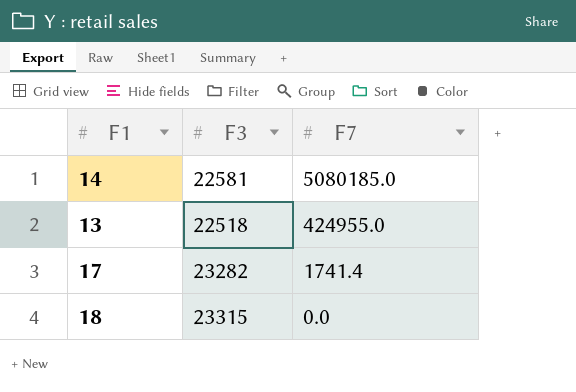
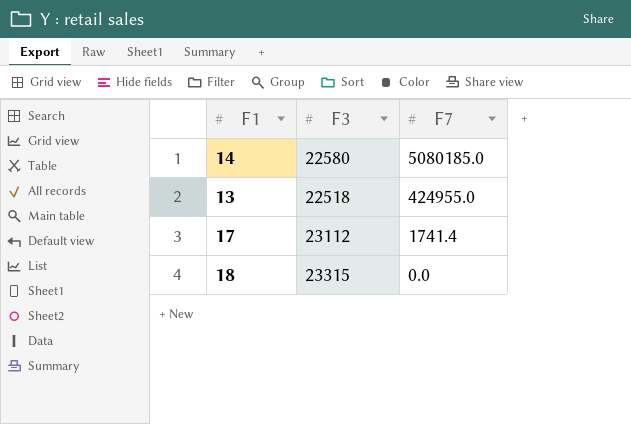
14 | F3: 22581 -> 22580
17 | F3: 23282 -> 23112

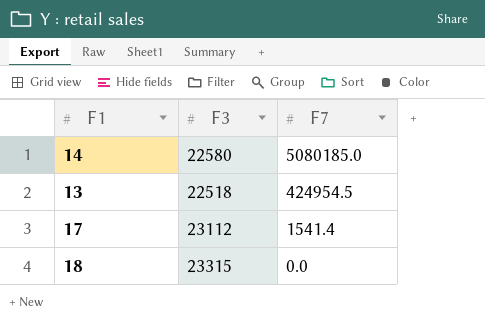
13 | F7: 424955.0 -> 424954.5
17 | F7: 1741.4 -> 1541.4

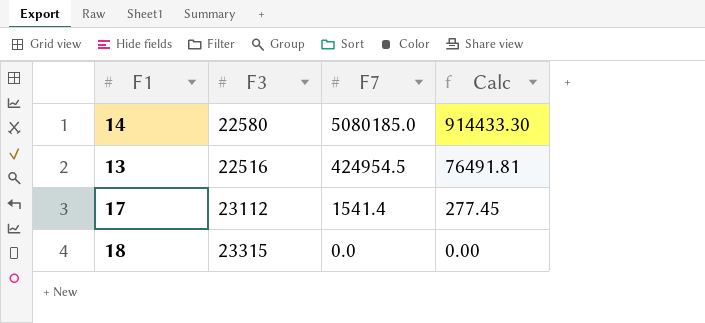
column Calc | formula: none -> [F7] * 0.18
13 | F3: 22518 -> 22516

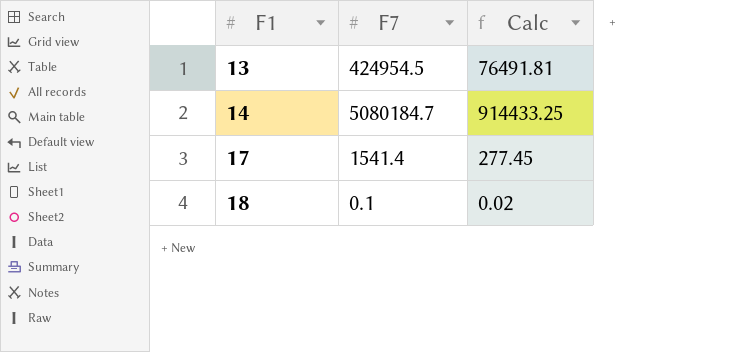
row order: F7 descending -> F1 ascending
column F3 | position: 2 -> none
14 | F7: 5080185.0 -> 5080184.7
14 | Calc: 914433.30 -> 914433.25
18 | F7: 0.0 -> 0.1
18 | Calc: 0.00 -> 0.02

